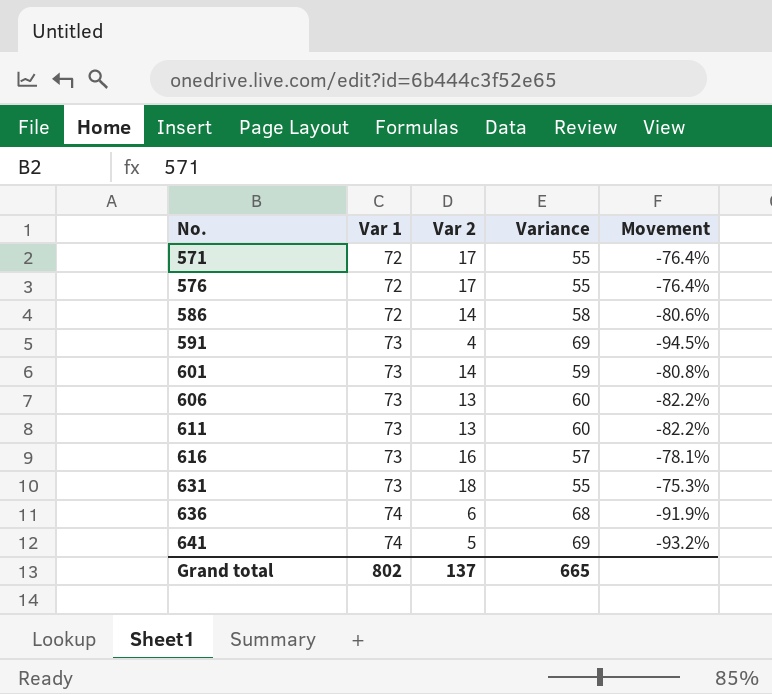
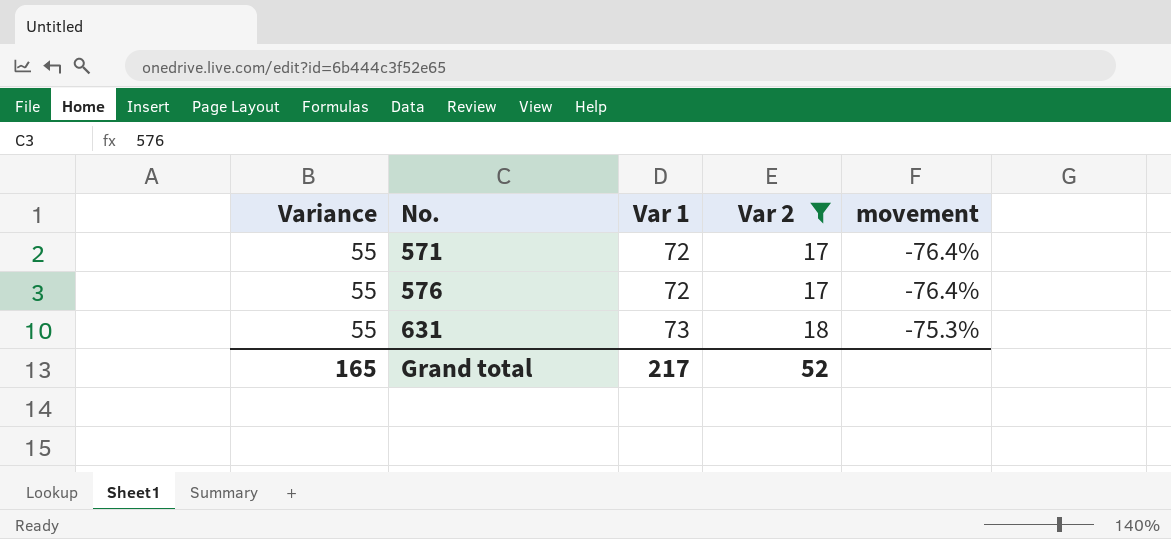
filter: none -> Var 2 >= 17
column Variance | position: 4 -> 1
column name: Movement -> movement
Grand total | Variance: 665 -> 165
Grand total | Var 1: 802 -> 217
Grand total | Var 2: 137 -> 52

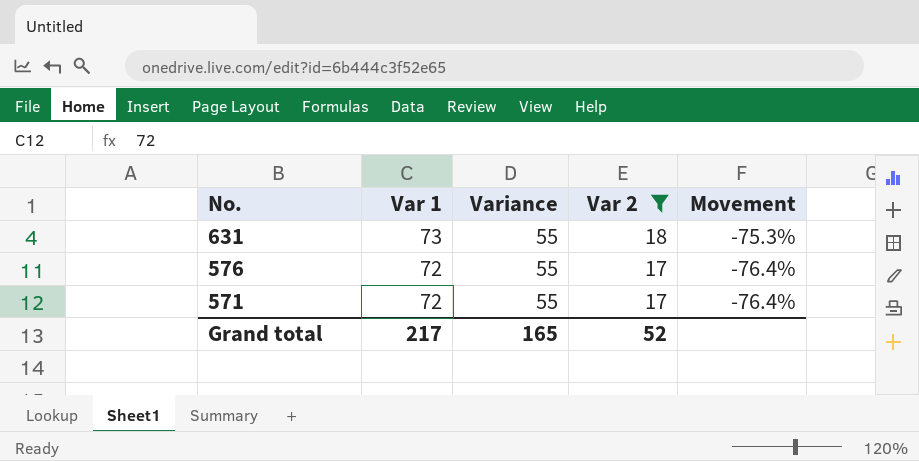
row order: No. ascending -> No. descending
column Variance | position: 1 -> 3
column name: movement -> Movement

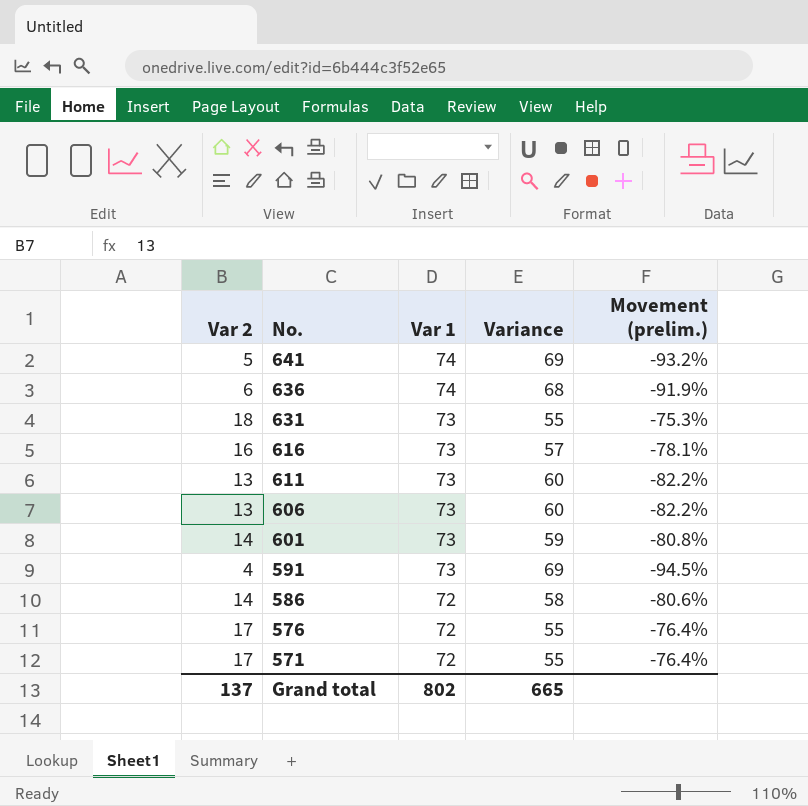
filter: Var 2 >= 17 -> none
column Var 2 | position: 4 -> 1
column name: Movement -> Movement (prelim.)
Grand total | Var 2: 52 -> 137
Grand total | Var 1: 217 -> 802
Grand total | Variance: 165 -> 665

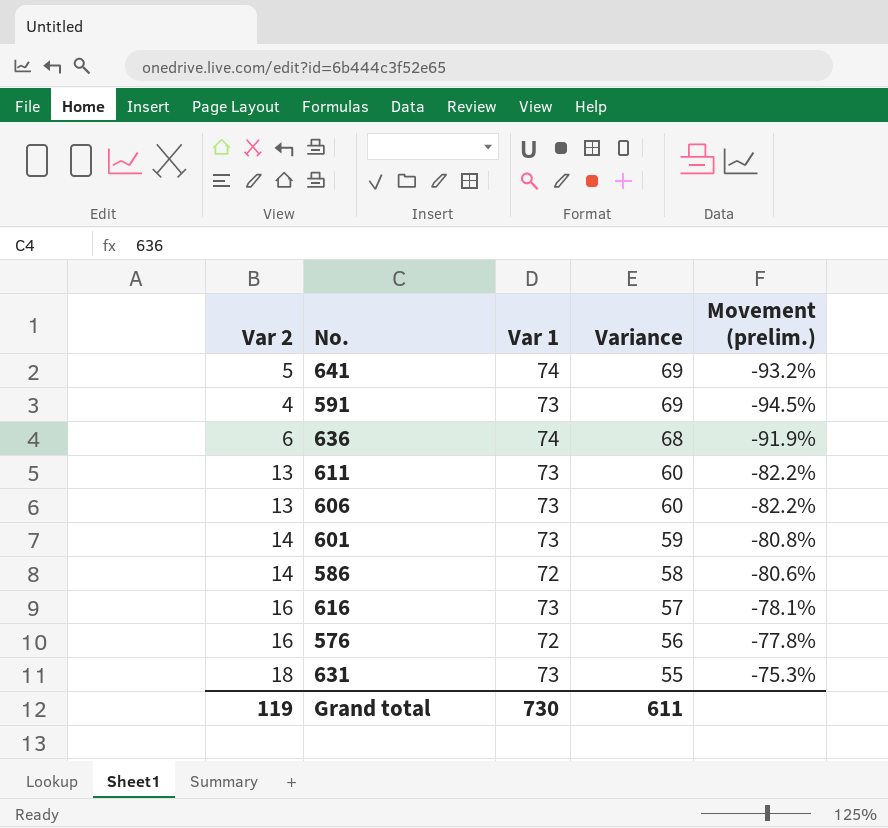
row order: No. descending -> Variance descending
row 571: 17 | 72 | 55 | -76.4% -> none
576 | Var 2: 17 -> 16
576 | Variance: 55 -> 56
576 | Movement (prelim.): -76.4% -> -77.8%
Grand total | Var 2: 137 -> 119
Grand total | Var 1: 802 -> 730
Grand total | Variance: 665 -> 611

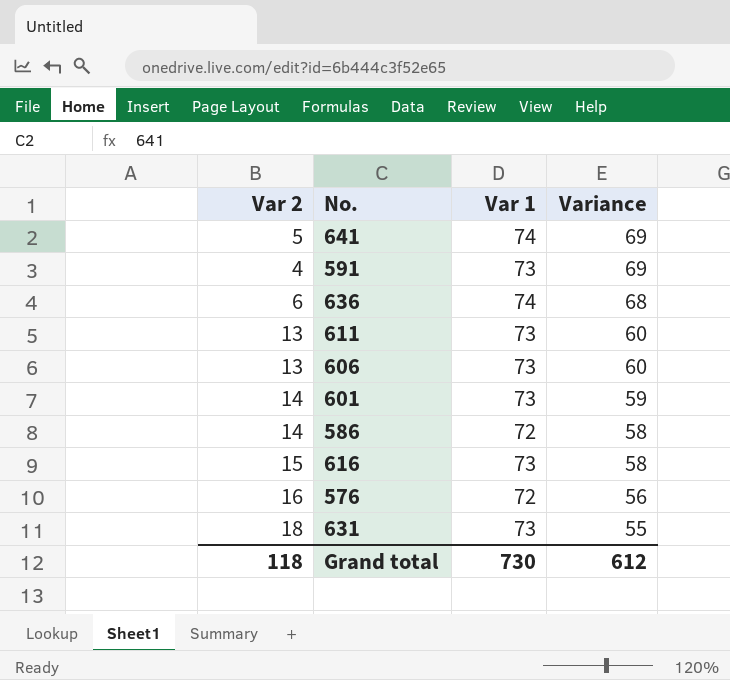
column Movement (prelim.) | formula: ([Var 2] - [Var 1]) / [Var 1] -> none
616 | Var 2: 16 -> 15
616 | Variance: 57 -> 58
Grand total | Var 2: 119 -> 118
Grand total | Variance: 611 -> 612

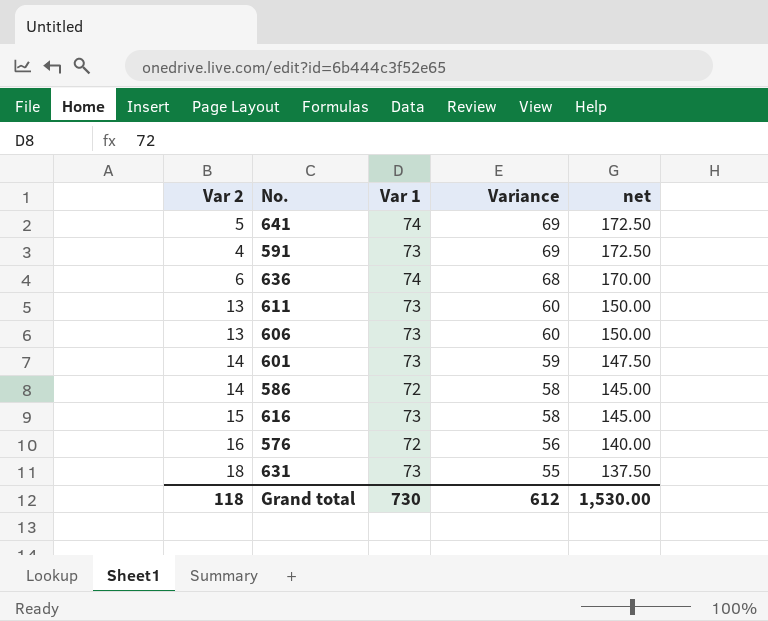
column net | formula: none -> [Variance] * 2.5

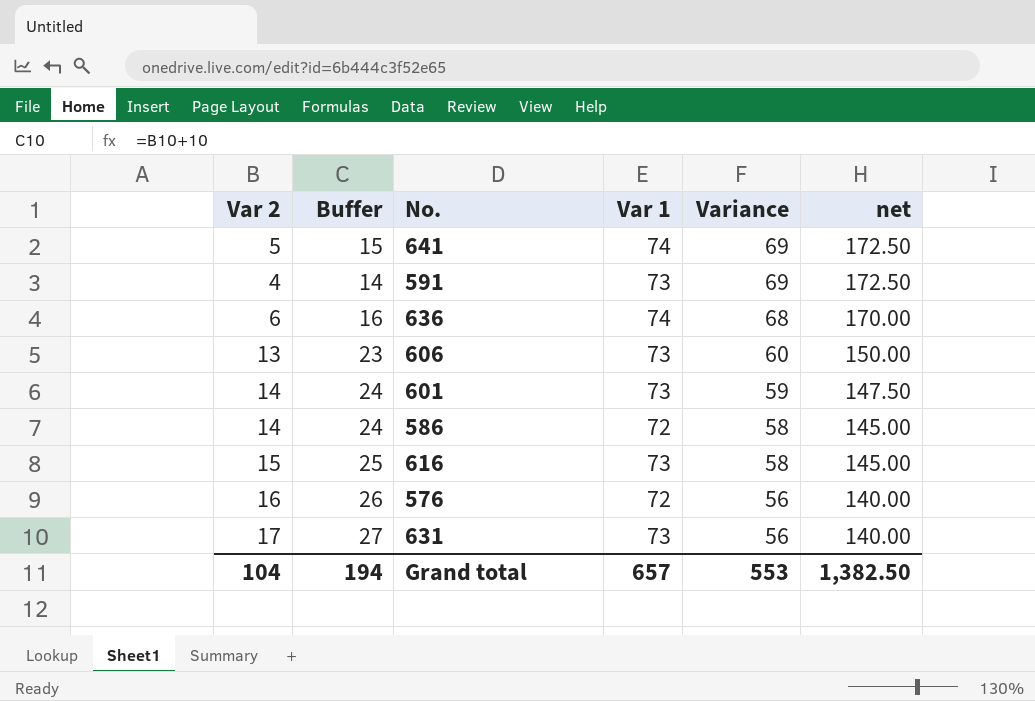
column Buffer | formula: none -> [Var 2] + 10
row 611: 13 | 73 | 60 | 150.00 -> none
631 | Var 2: 18 -> 17
631 | Variance: 55 -> 56
631 | net: 137.50 -> 140.00
Grand total | Var 2: 118 -> 104
Grand total | Var 1: 730 -> 657
Grand total | Variance: 612 -> 553
Grand total | net: 1,530.00 -> 1,382.50

